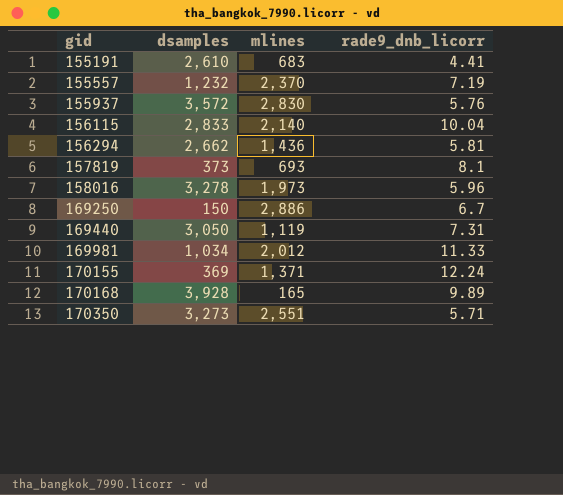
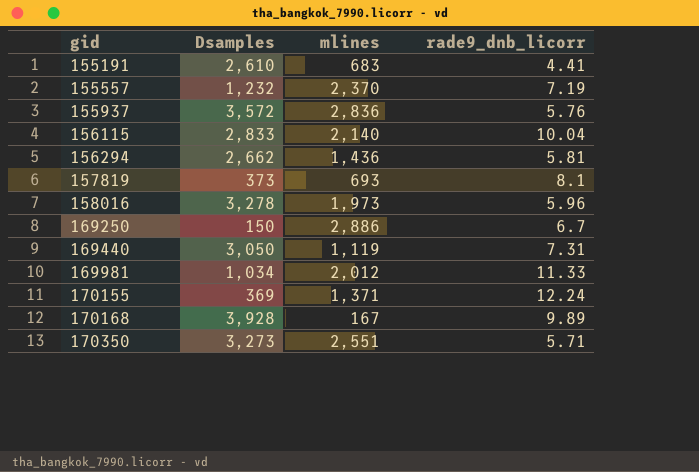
column name: dsamples -> Dsamples
155937 | mlines: 2,830 -> 2,836
170168 | mlines: 165 -> 167

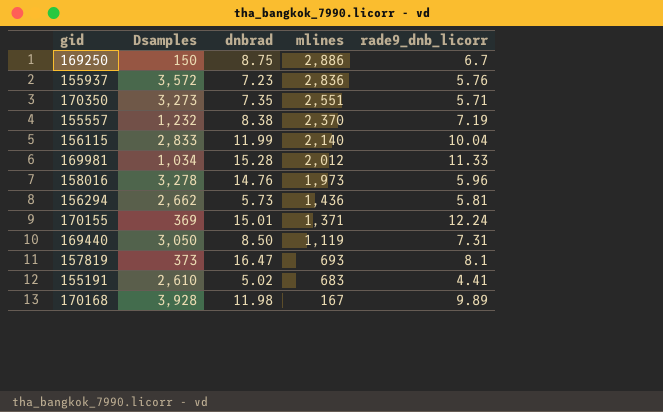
row order: gid ascending -> mlines descending
column dnbrad | position: none -> 3

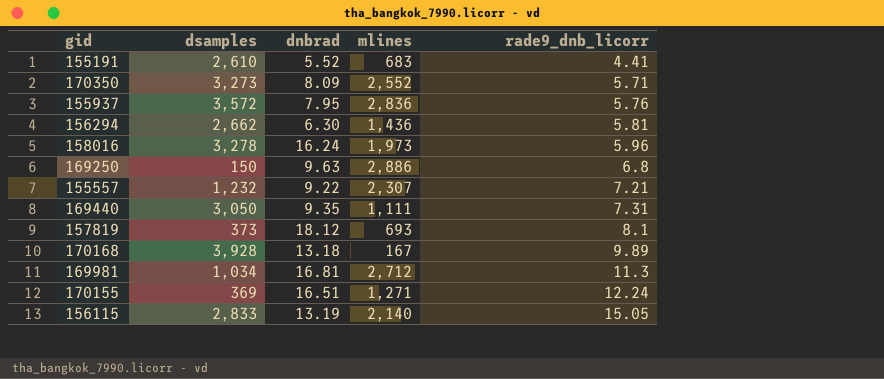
row order: mlines descending -> rade9_dnb_licorr ascending
column name: Dsamples -> dsamples
155191 | dnbrad: 5.02 -> 5.52
170350 | dnbrad: 7.35 -> 8.09
170350 | mlines: 2,551 -> 2,552
155937 | dnbrad: 7.23 -> 7.95
156294 | dnbrad: 5.73 -> 6.30
158016 | dnbrad: 14.76 -> 16.24
169250 | dnbrad: 8.75 -> 9.63
169250 | rade9_dnb_licorr: 6.7 -> 6.8
155557 | dnbrad: 8.38 -> 9.22
155557 | mlines: 2,370 -> 2,307
155557 | rade9_dnb_licorr: 7.19 -> 7.21
169440 | dnbrad: 8.50 -> 9.35
169440 | mlines: 1,119 -> 1,111
157819 | dnbrad: 16.47 -> 18.12
170168 | dnbrad: 11.98 -> 13.18
169981 | dnbrad: 15.28 -> 16.81
169981 | mlines: 2,012 -> 2,712
169981 | rade9_dnb_licorr: 11.33 -> 11.3
170155 | dnbrad: 15.01 -> 16.51
170155 | mlines: 1,371 -> 1,271
156115 | dnbrad: 11.99 -> 13.19
156115 | rade9_dnb_licorr: 10.04 -> 15.05

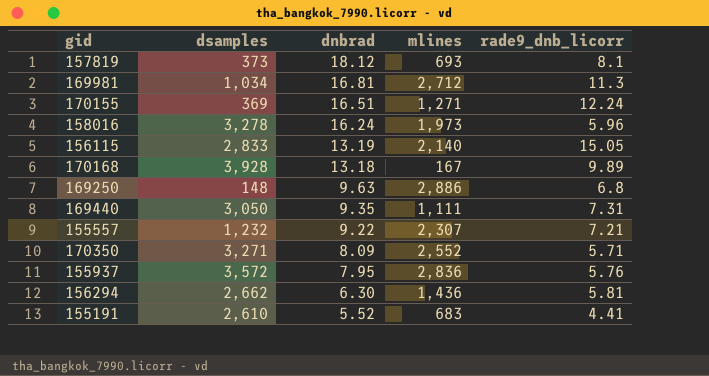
row order: rade9_dnb_licorr ascending -> dnbrad descending
169250 | dsamples: 150 -> 148
170350 | dsamples: 3,273 -> 3,271

